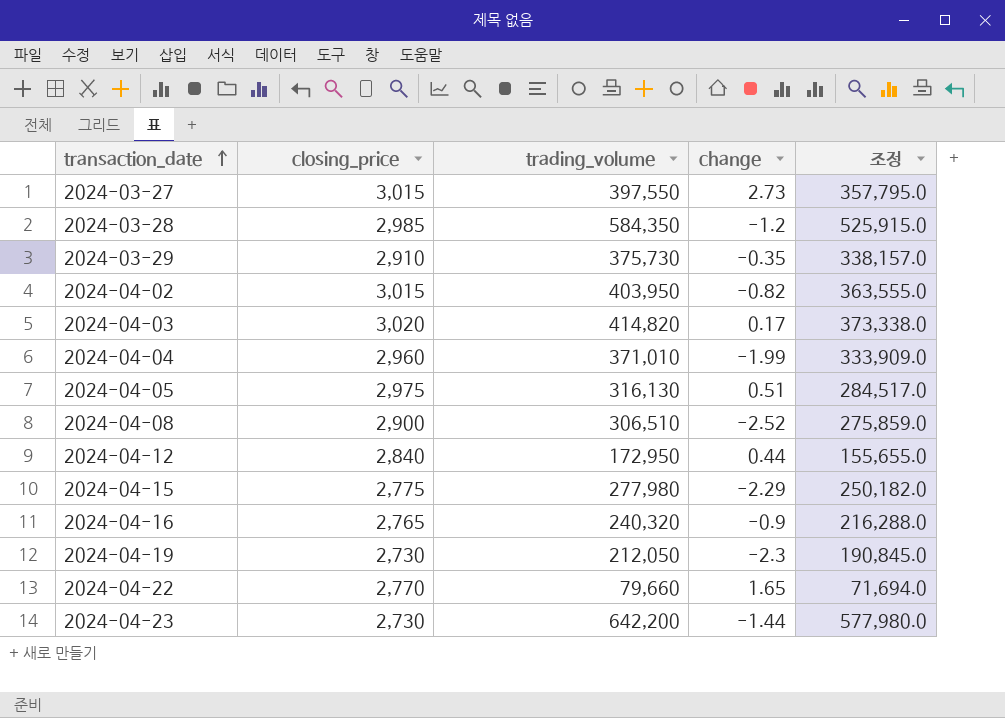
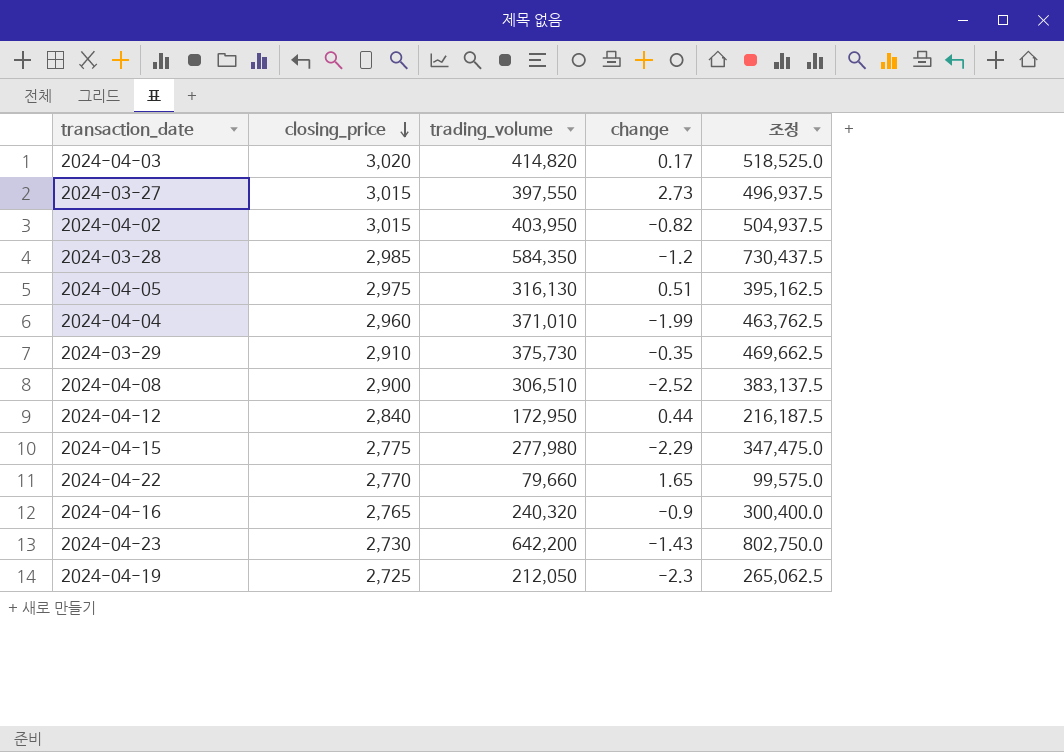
row order: transaction_date ascending -> closing_price descending
column 조정 | formula: [trading_volume] * 0.9 -> [trading_volume] * 1.25
2024-04-23 | change: -1.44 -> -1.43
2024-04-19 | closing_price: 2,730 -> 2,725

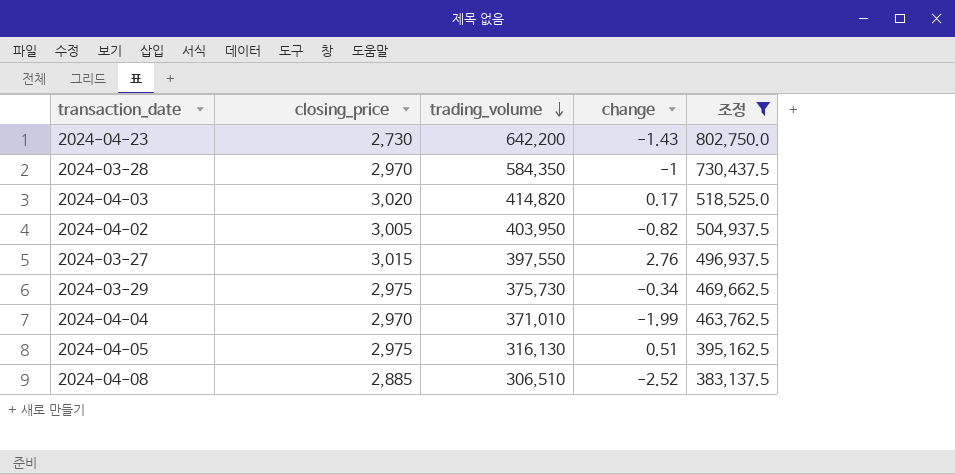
filter: none -> 조정 >= 383,137.5
row order: closing_price descending -> trading_volume descending
2024-03-28 | closing_price: 2,985 -> 2,970
2024-03-28 | change: -1.2 -> -1
2024-04-02 | closing_price: 3,015 -> 3,005
2024-03-27 | change: 2.73 -> 2.76
2024-03-29 | closing_price: 2,910 -> 2,975
2024-03-29 | change: -0.35 -> -0.34
2024-04-04 | closing_price: 2,960 -> 2,970
2024-04-08 | closing_price: 2,900 -> 2,885

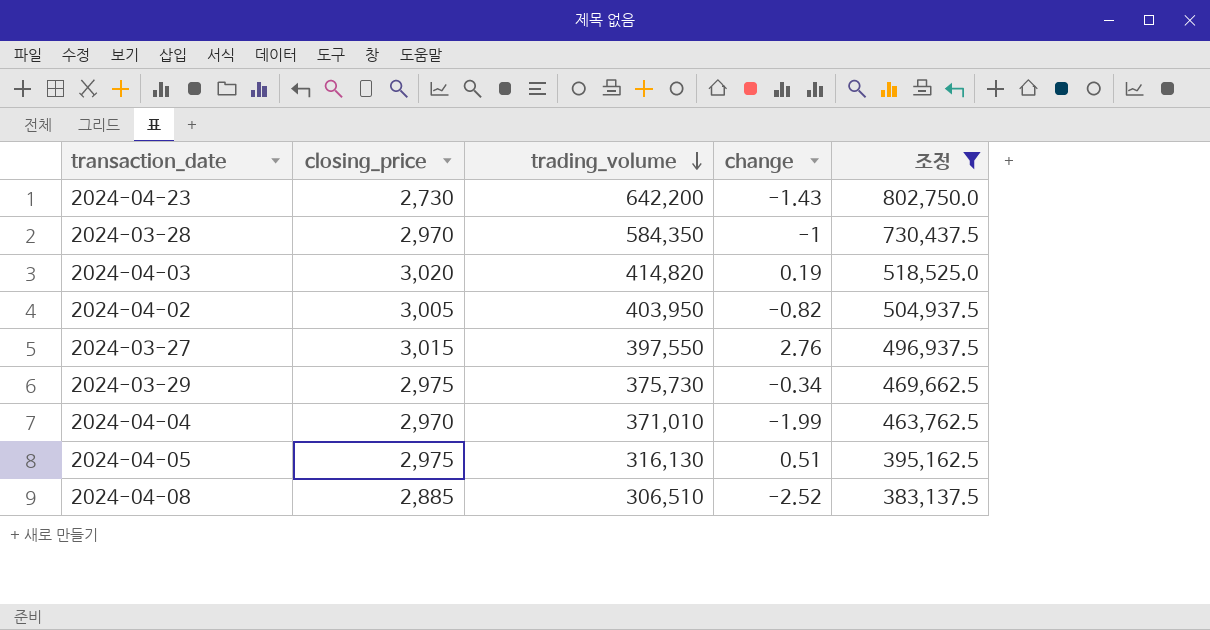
2024-04-03 | change: 0.17 -> 0.19

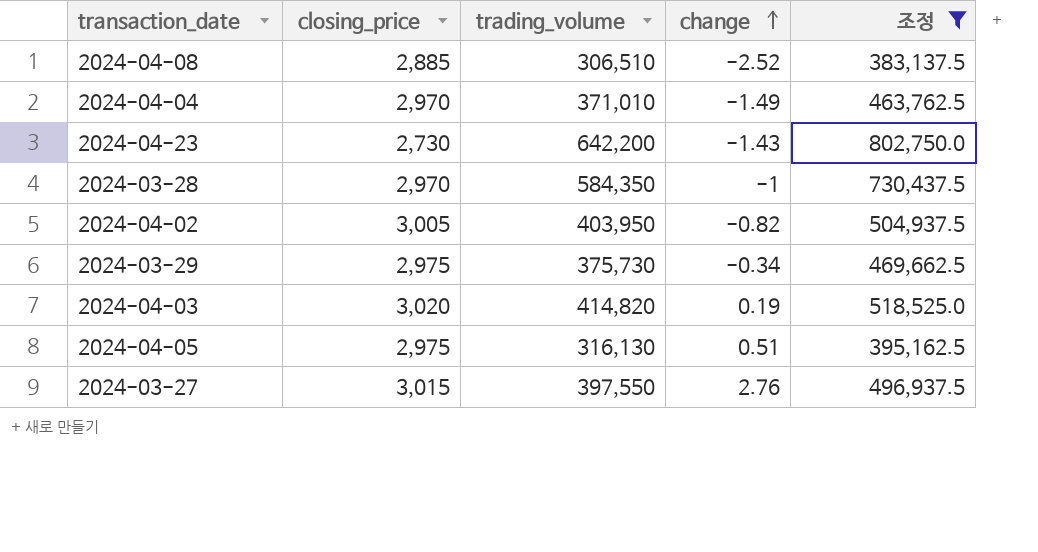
row order: trading_volume descending -> change ascending
2024-04-04 | change: -1.99 -> -1.49

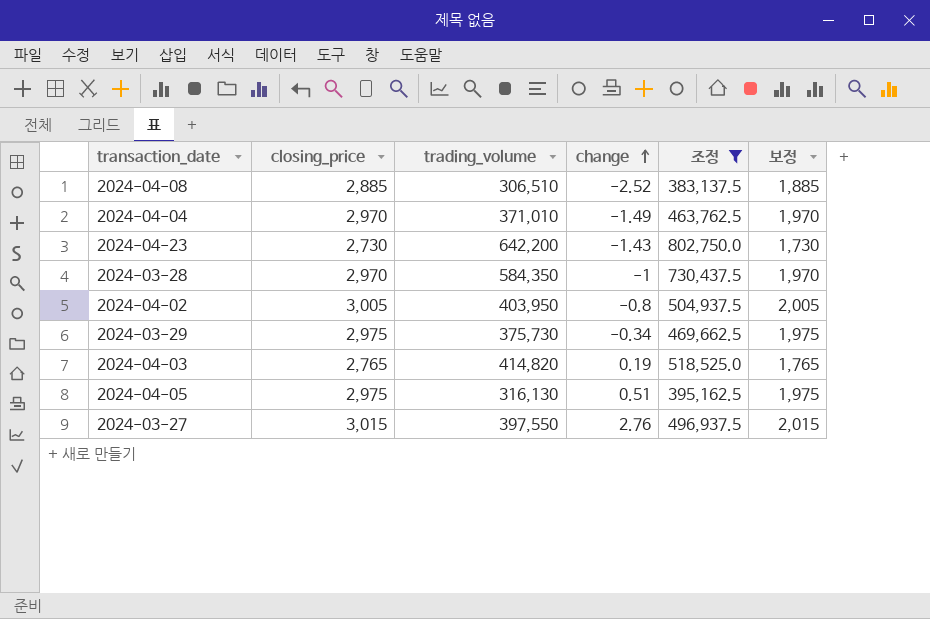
column 보정 | formula: none -> [closing_price] - 1000
2024-04-02 | change: -0.82 -> -0.8
2024-04-03 | closing_price: 3,020 -> 2,765

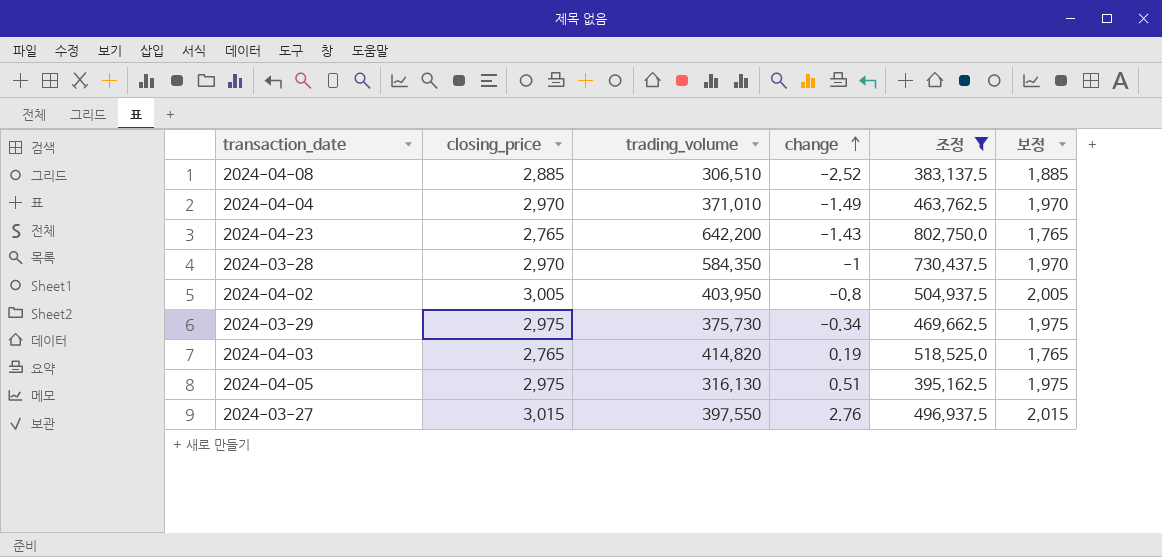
2024-04-23 | closing_price: 2,730 -> 2,765
2024-04-23 | 보정: 1,730 -> 1,765

